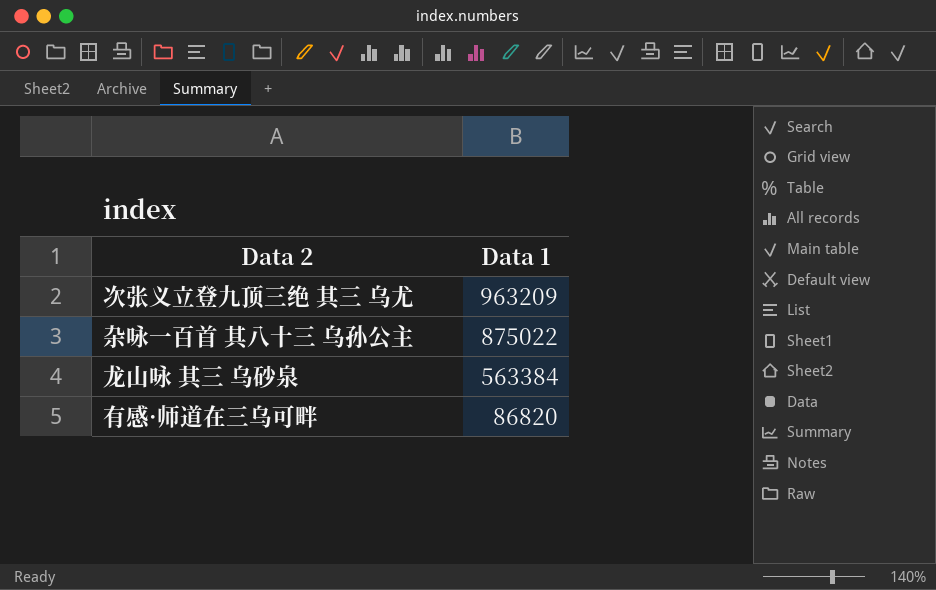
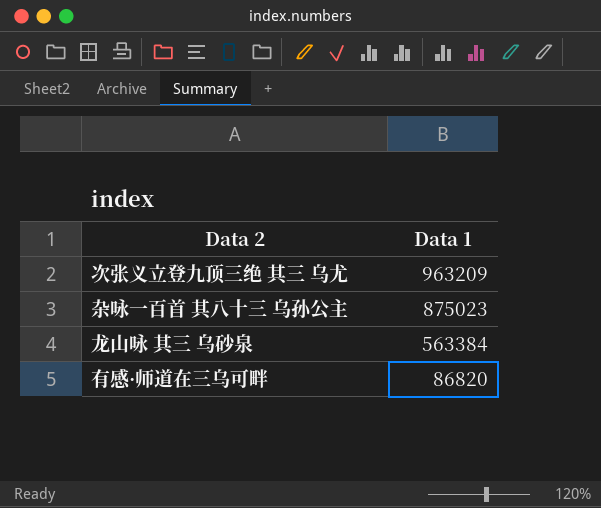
杂咏一百首 其八十三 乌孙公主 | Data 1: 875022 -> 875023

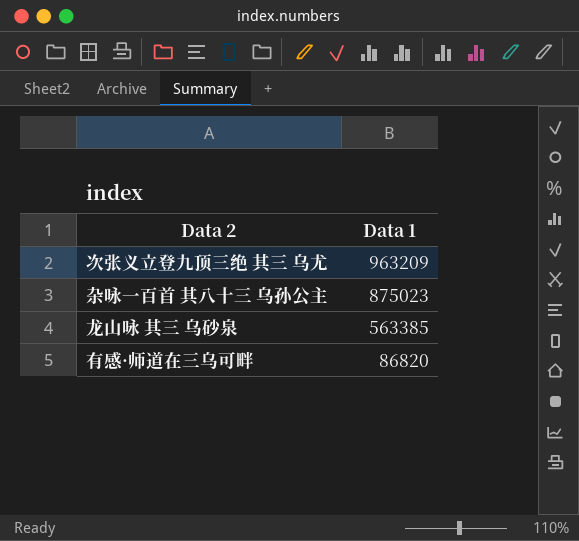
龙山咏 其三 乌砂泉 | Data 1: 563384 -> 563385

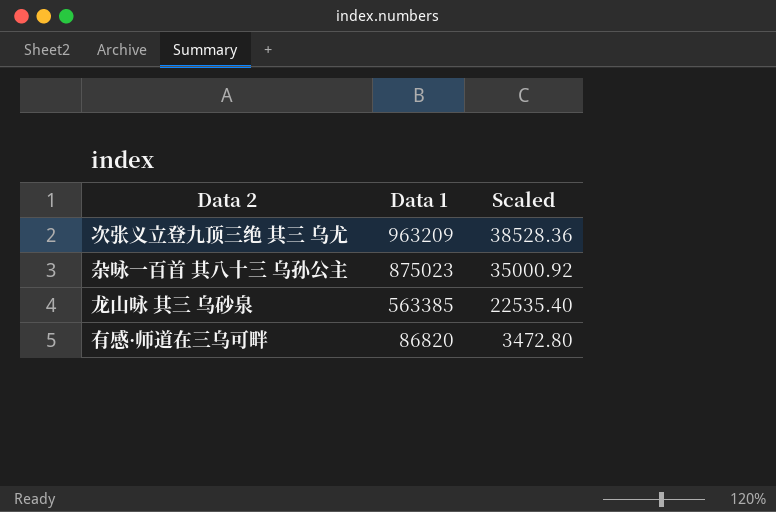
column Scaled | formula: none -> [Data 1] * 0.04

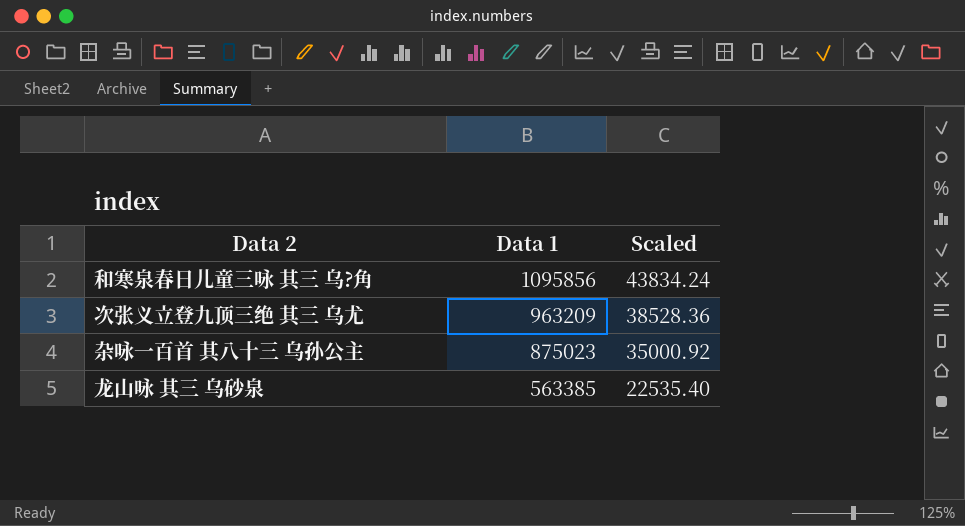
row 有感·师道在三乌可畔: 86820 | 3472.80 -> none
row 和寒泉春日儿童三咏 其三 乌?角: none -> 1095856 | 43834.24

